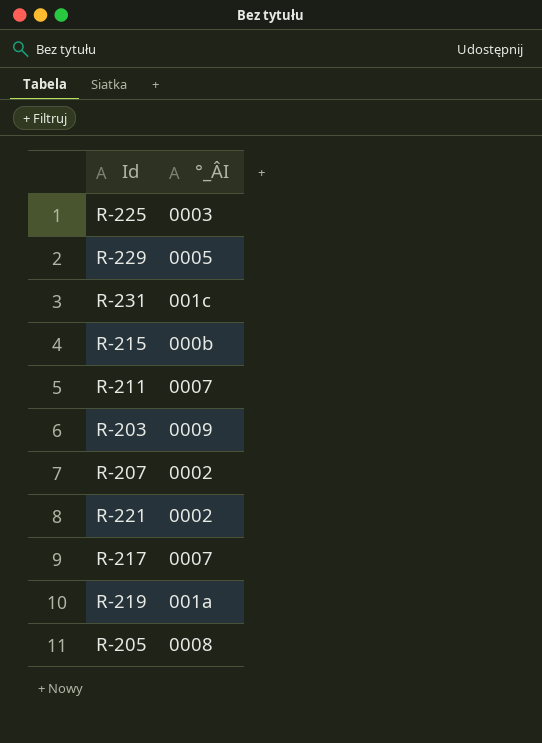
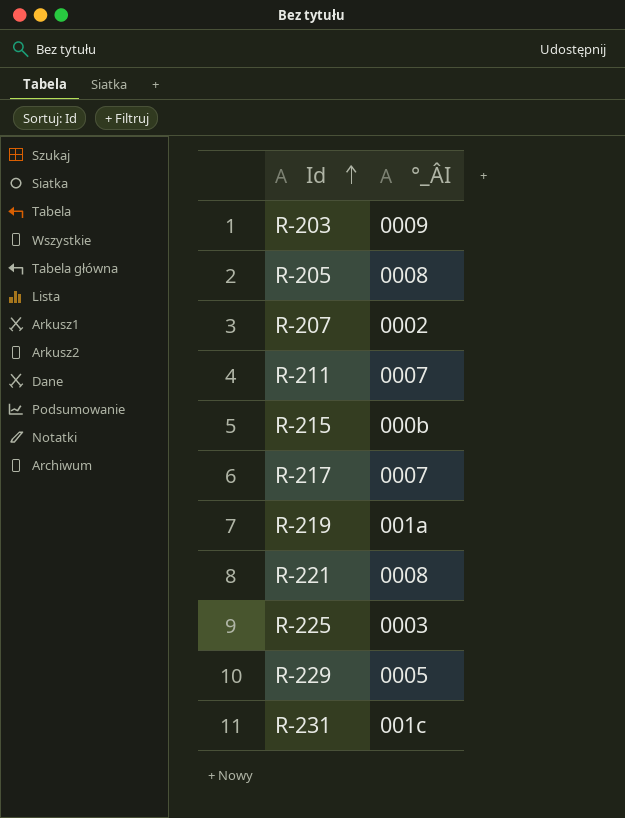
row order: none -> Id ascending
R-221 | °_ÂI: 0002 -> 0008

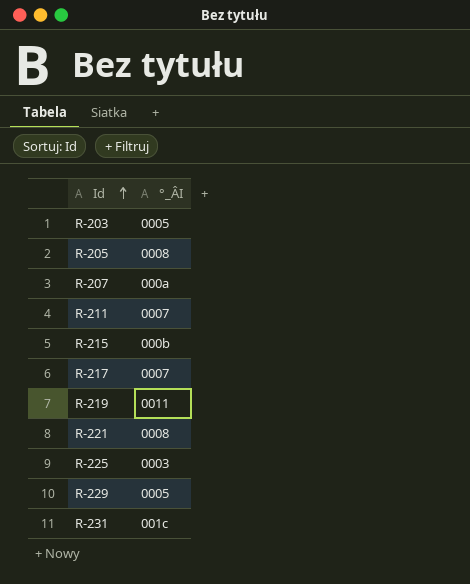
R-203 | °_ÂI: 0009 -> 0005
R-207 | °_ÂI: 0002 -> 000a
R-219 | °_ÂI: 001a -> 0011

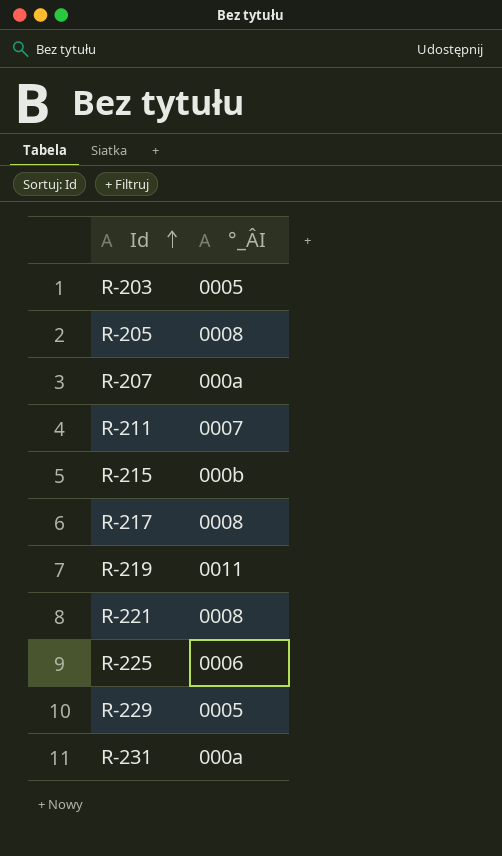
R-217 | °_ÂI: 0007 -> 0008
R-225 | °_ÂI: 0003 -> 0006
R-231 | °_ÂI: 001c -> 000a

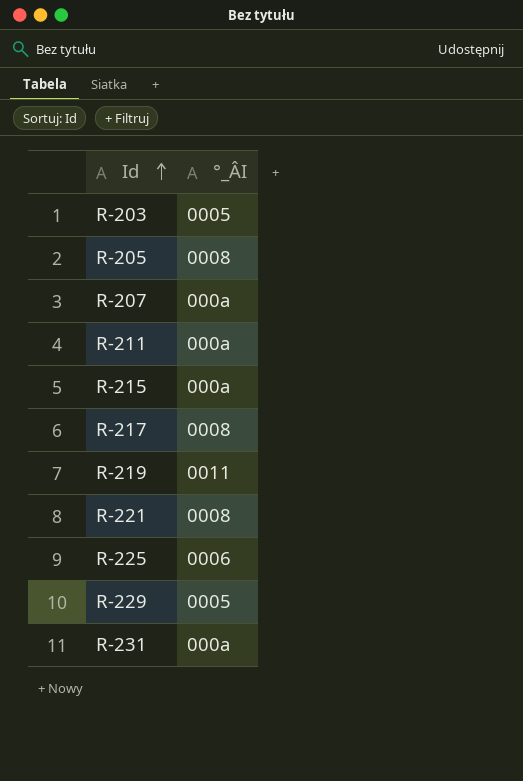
R-211 | °_ÂI: 0007 -> 000a
R-215 | °_ÂI: 000b -> 000a

